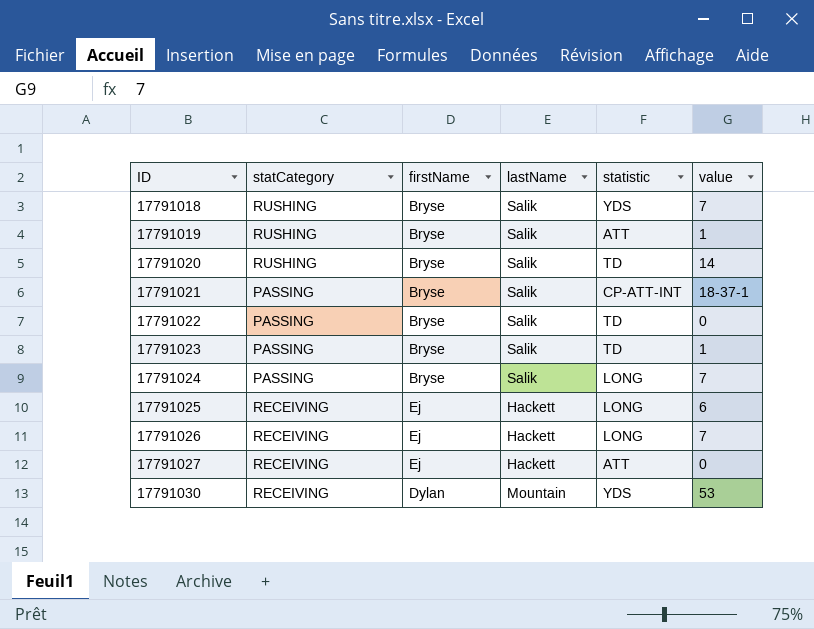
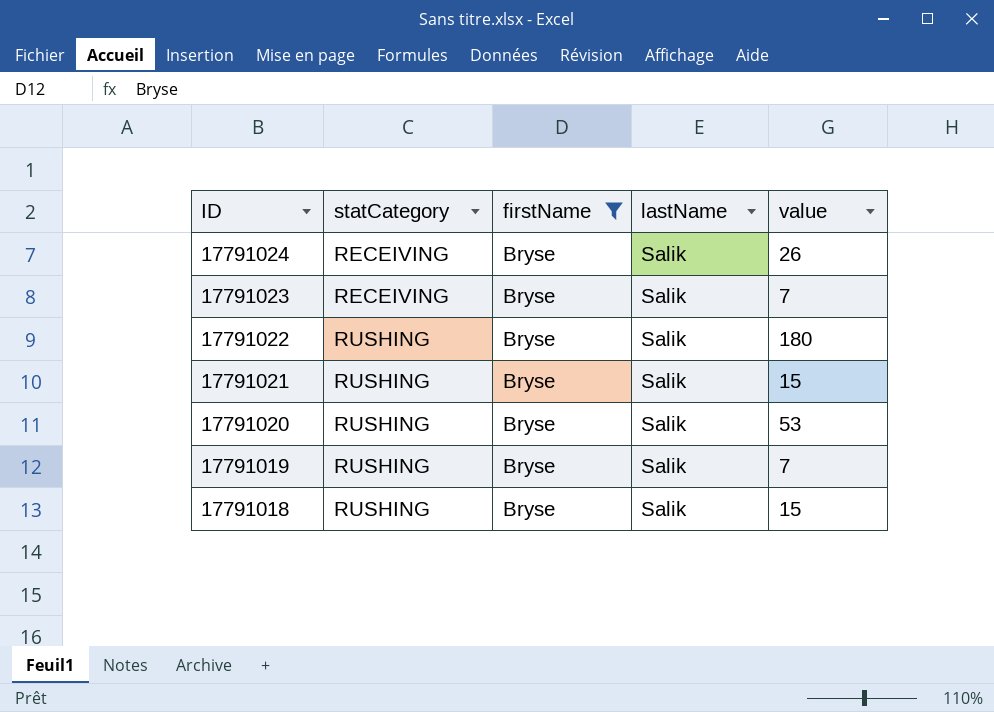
filter: none -> firstName = Bryse
row order: ID ascending -> ID descending
column statistic | position: 5 -> none
17791024 | statCategory: PASSING -> RECEIVING
17791024 | value: 7 -> 26
17791023 | statCategory: PASSING -> RECEIVING
17791023 | value: 1 -> 7
17791022 | statCategory: PASSING -> RUSHING
17791022 | value: 0 -> 180
17791021 | statCategory: PASSING -> RUSHING
17791021 | value: 18-37-1 -> 15
17791020 | value: 14 -> 53
17791019 | value: 1 -> 7
17791018 | value: 7 -> 15

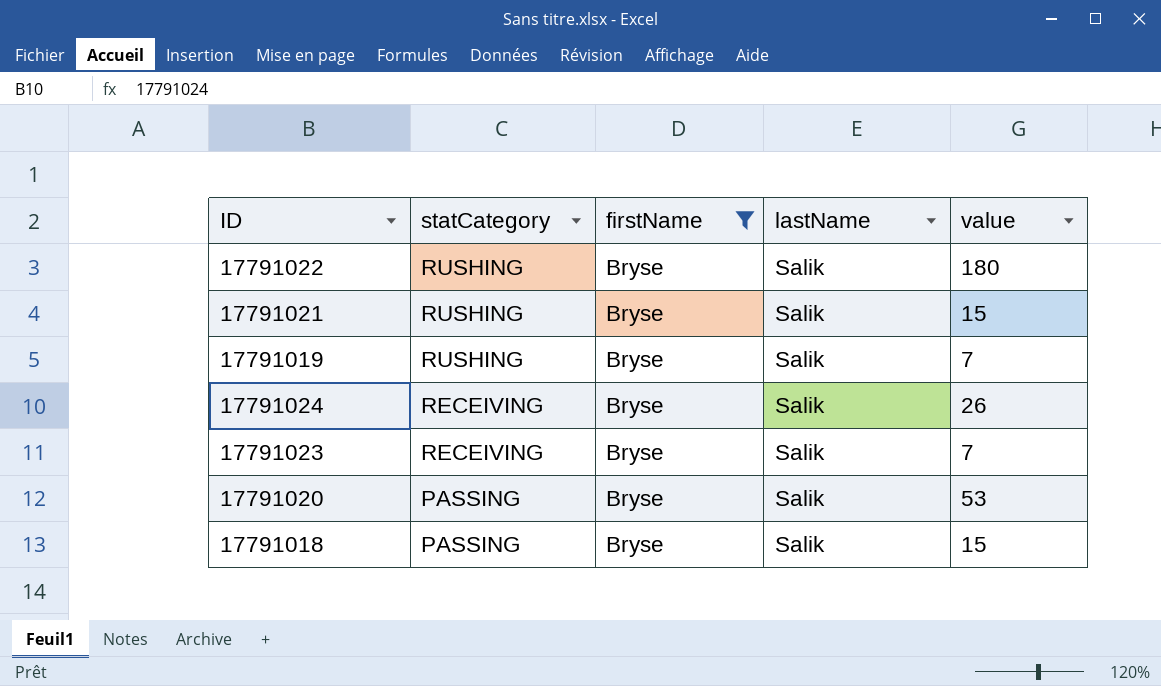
row order: ID descending -> statCategory descending
17791020 | statCategory: RUSHING -> PASSING
17791018 | statCategory: RUSHING -> PASSING

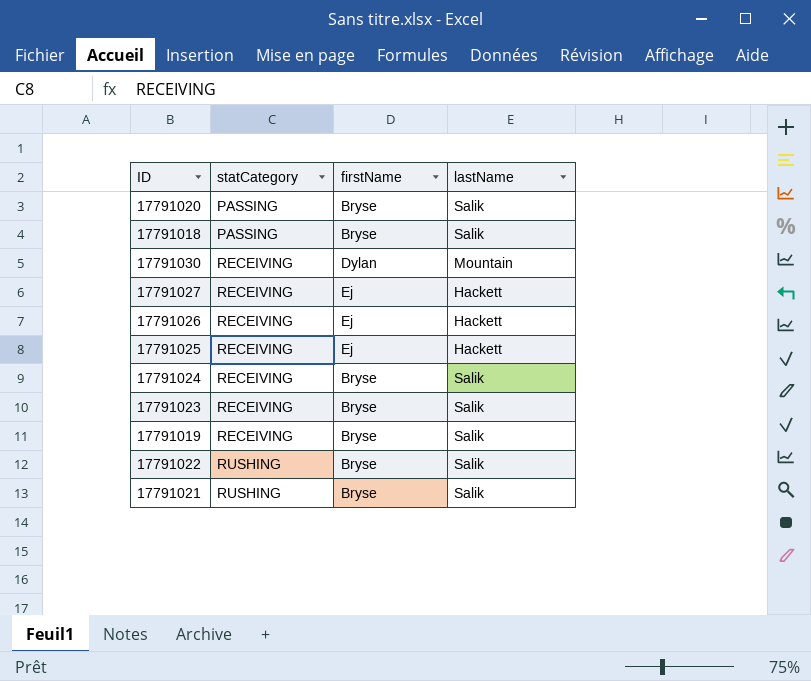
filter: firstName = Bryse -> none
row order: statCategory descending -> statCategory ascending
column value | position: 5 -> none
17791019 | statCategory: RUSHING -> RECEIVING

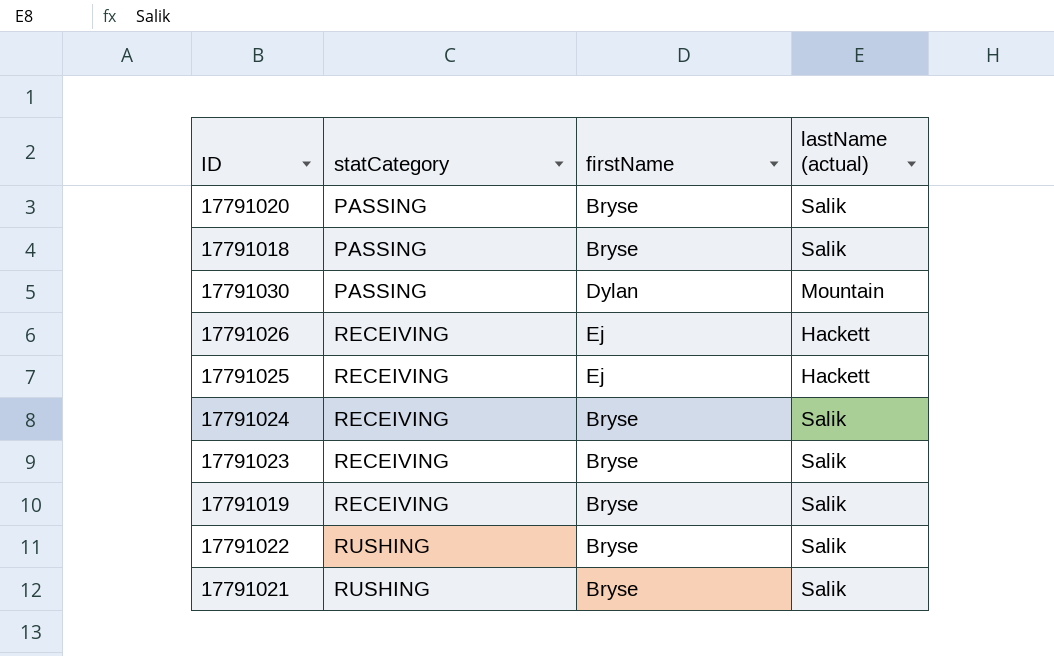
column name: lastName -> lastName (actual)
row 17791027: RECEIVING | Ej | Hackett -> none
17791030 | statCategory: RECEIVING -> PASSING

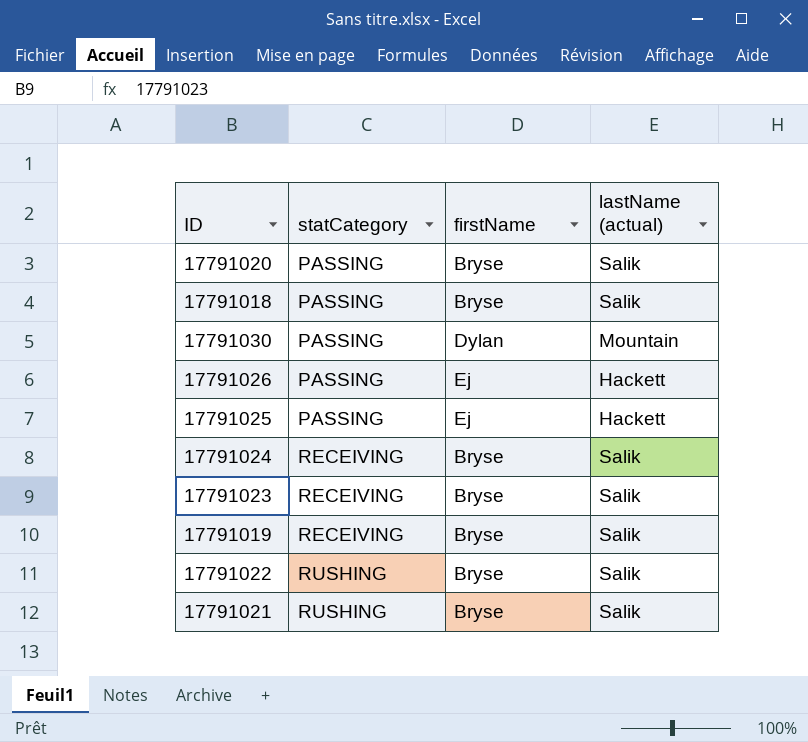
17791026 | statCategory: RECEIVING -> PASSING
17791025 | statCategory: RECEIVING -> PASSING

